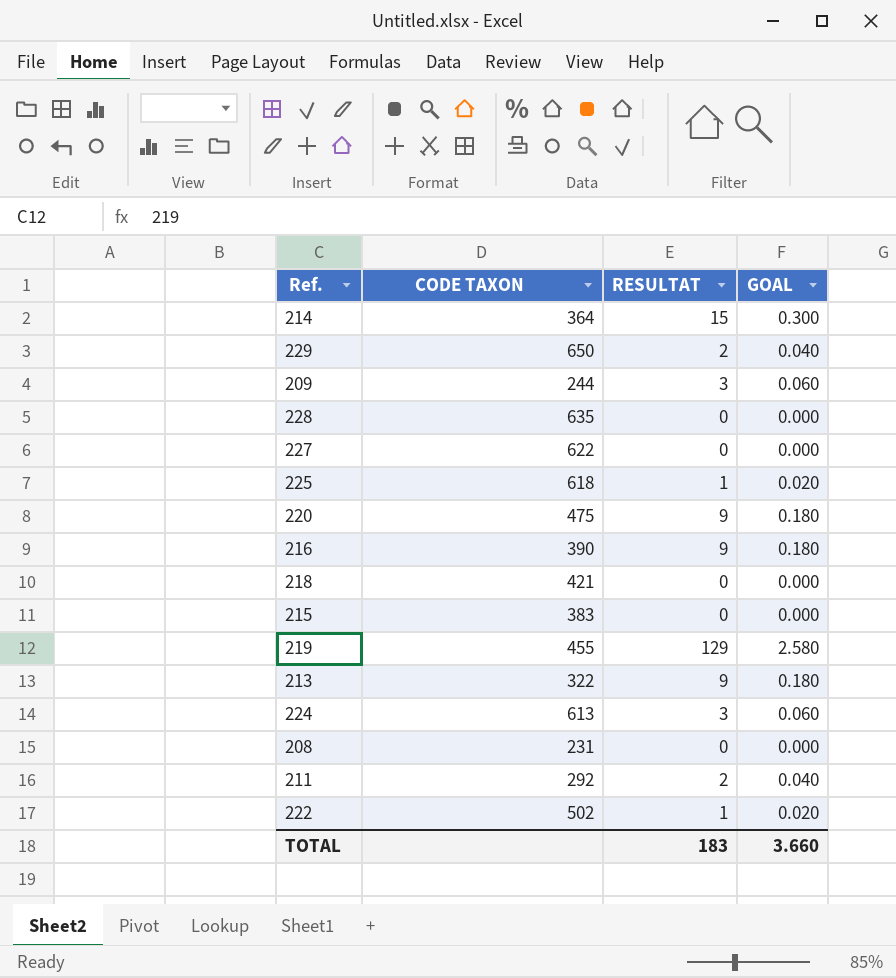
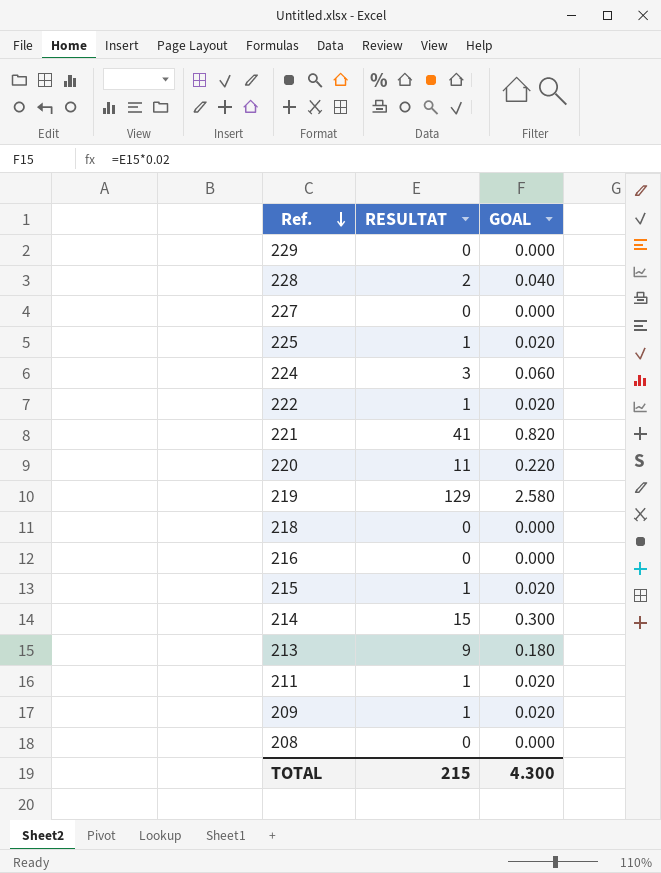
row order: none -> Ref. descending
column CODE TAXON | position: 2 -> none
229 | RESULTAT: 2 -> 0
229 | GOAL: 0.040 -> 0.000
228 | RESULTAT: 0 -> 2
228 | GOAL: 0.000 -> 0.040
row 221: none -> 41 | 0.820
220 | RESULTAT: 9 -> 11
220 | GOAL: 0.180 -> 0.220
216 | RESULTAT: 9 -> 0
216 | GOAL: 0.180 -> 0.000
215 | RESULTAT: 0 -> 1
215 | GOAL: 0.000 -> 0.020
211 | RESULTAT: 2 -> 1
211 | GOAL: 0.040 -> 0.020
209 | RESULTAT: 3 -> 1
209 | GOAL: 0.060 -> 0.020
TOTAL | RESULTAT: 183 -> 215
TOTAL | GOAL: 3.660 -> 4.300

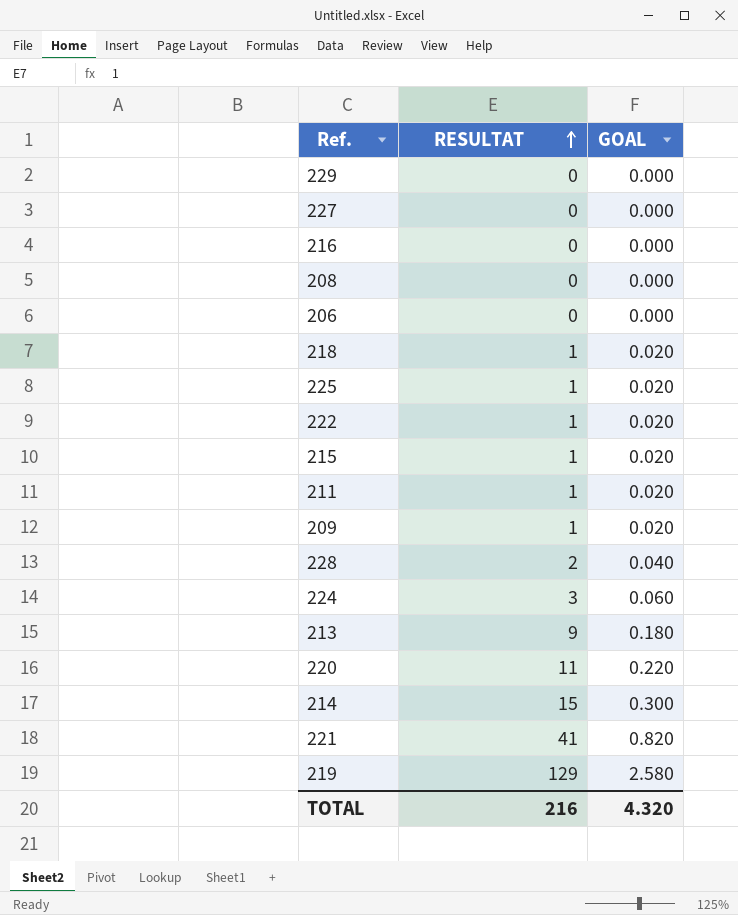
row order: Ref. descending -> RESULTAT ascending
row 206: none -> 0 | 0.000
218 | RESULTAT: 0 -> 1
218 | GOAL: 0.000 -> 0.020
TOTAL | RESULTAT: 215 -> 216
TOTAL | GOAL: 4.300 -> 4.320

